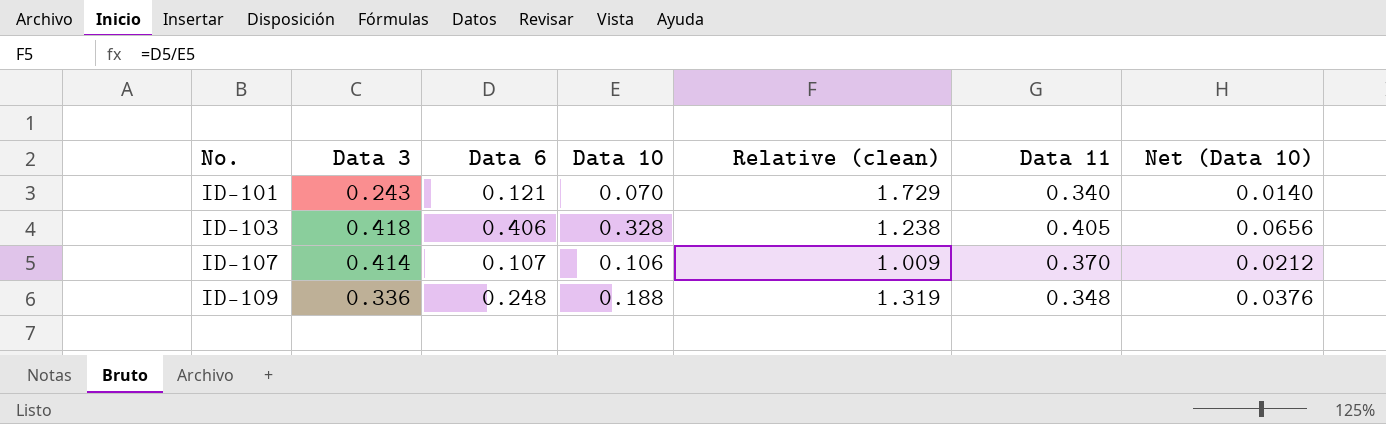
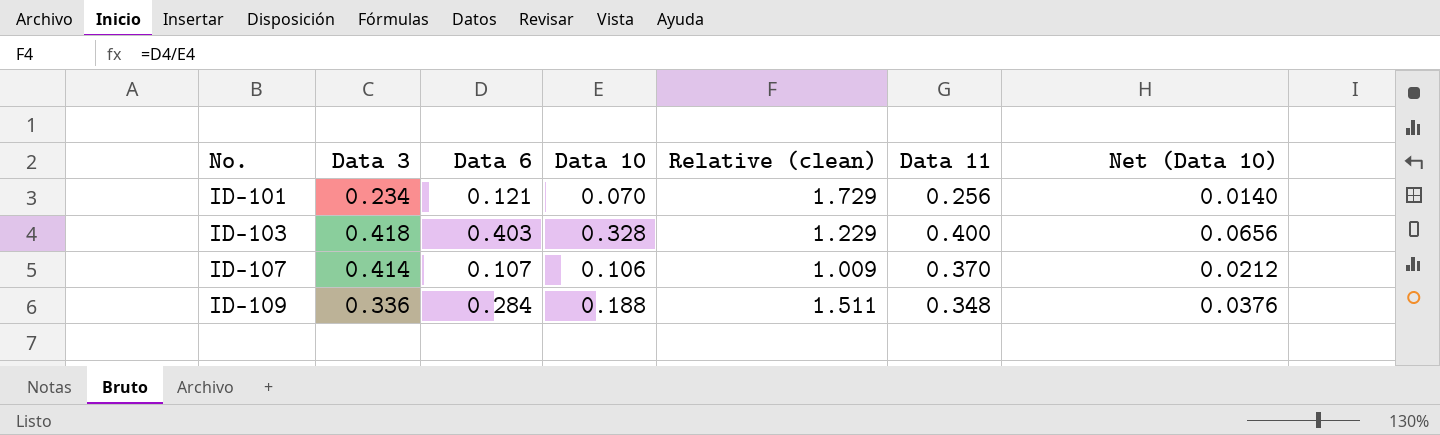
ID-101 | Data 3: 0.243 -> 0.234
ID-101 | Data 11: 0.340 -> 0.256
ID-103 | Data 6: 0.406 -> 0.403
ID-103 | Relative (clean): 1.238 -> 1.229
ID-103 | Data 11: 0.405 -> 0.400
ID-109 | Data 6: 0.248 -> 0.284
ID-109 | Relative (clean): 1.319 -> 1.511

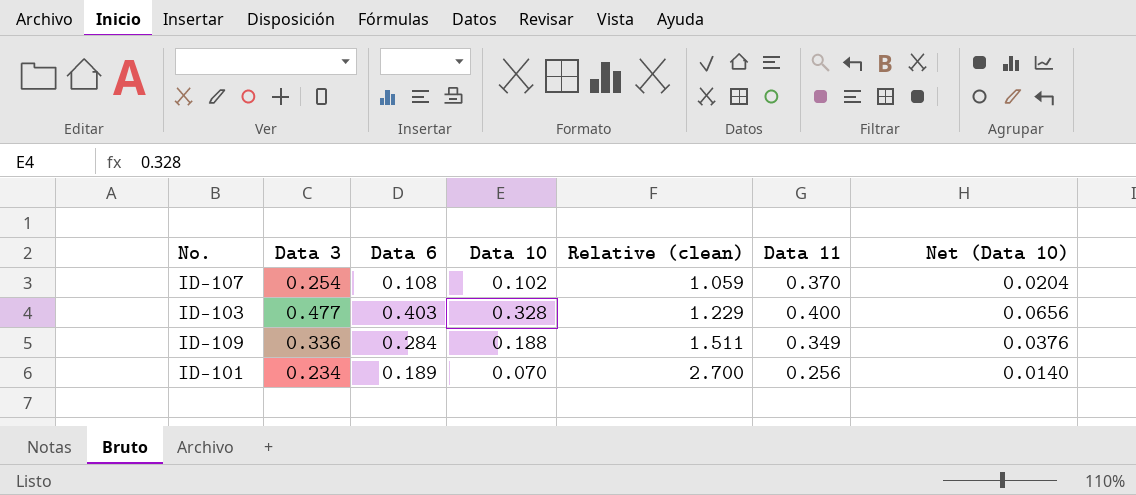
row order: No. ascending -> Relative (clean) ascending
ID-107 | Data 3: 0.414 -> 0.254
ID-107 | Data 6: 0.107 -> 0.108
ID-107 | Data 10: 0.106 -> 0.102
ID-107 | Relative (clean): 1.009 -> 1.059
ID-107 | Net (Data 10): 0.0212 -> 0.0204
ID-103 | Data 3: 0.418 -> 0.477
ID-109 | Data 11: 0.348 -> 0.349
ID-101 | Data 6: 0.121 -> 0.189
ID-101 | Relative (clean): 1.729 -> 2.700

